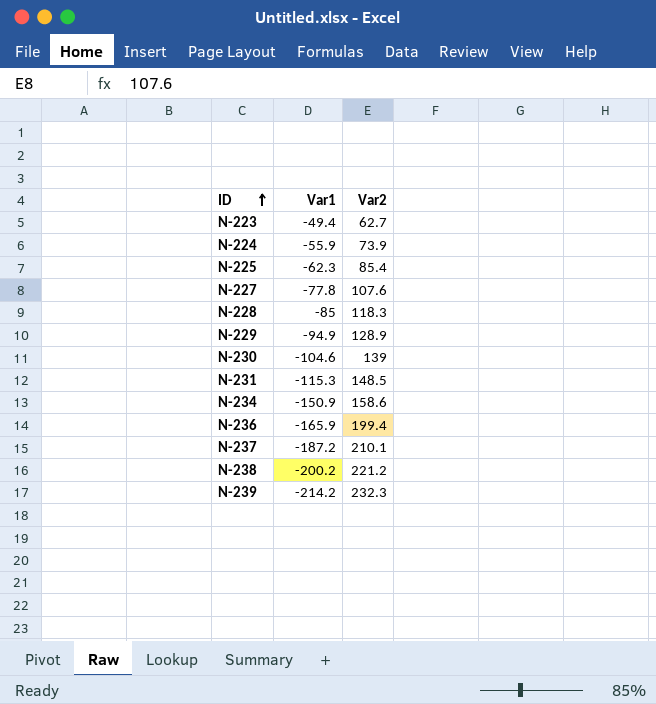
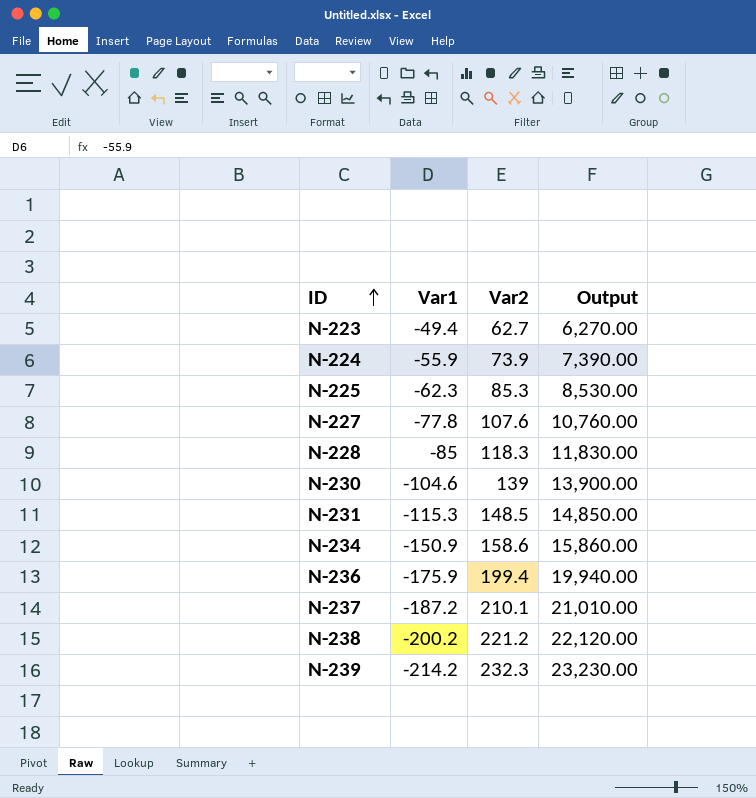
column Output | formula: none -> [Var2] * 100
row N-229: -94.9 | 128.9 -> none
N-225 | Var2: 85.4 -> 85.3
N-236 | Var1: -165.9 -> -175.9

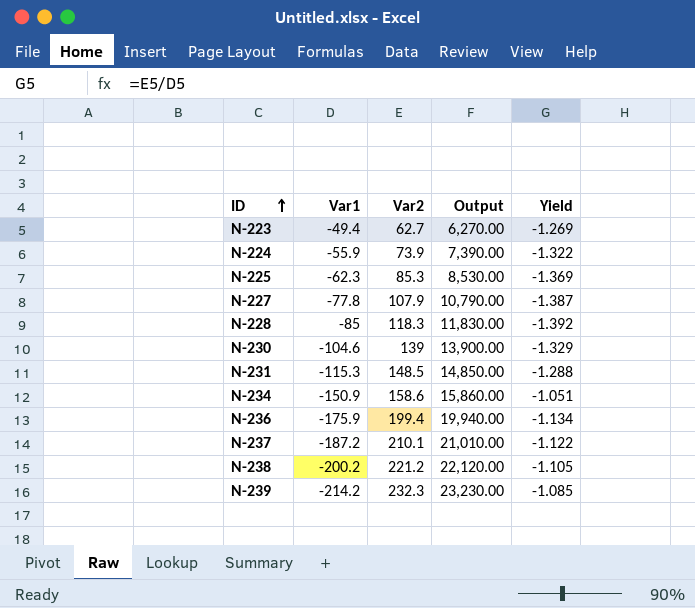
column Yield | formula: none -> [Var2] / [Var1]
N-227 | Var2: 107.6 -> 107.9
N-227 | Output: 10,760.00 -> 10,790.00

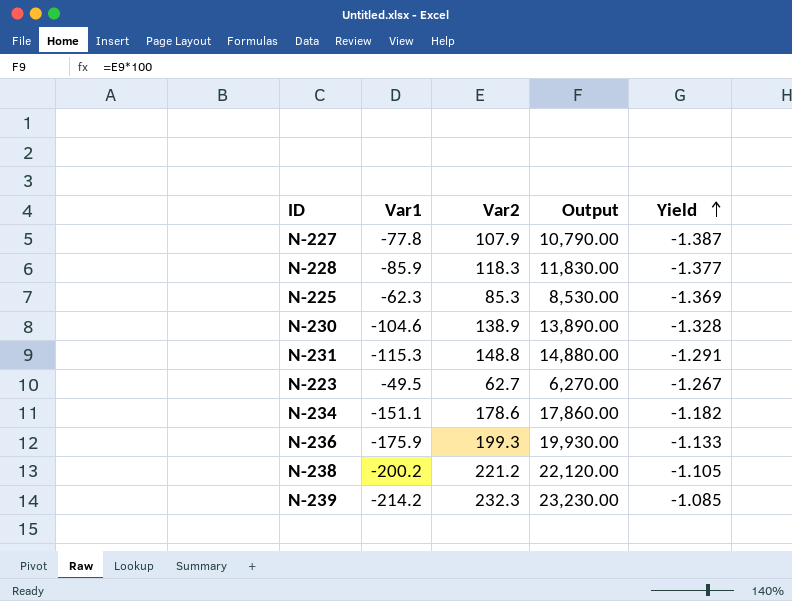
row order: ID ascending -> Yield ascending
row N-224: -55.9 | 73.9 | 7,390.00 | -1.322 -> none
row N-237: -187.2 | 210.1 | 21,010.00 | -1.122 -> none
N-228 | Var1: -85 -> -85.9
N-228 | Yield: -1.392 -> -1.377
N-230 | Var2: 139 -> 138.9
N-230 | Output: 13,900.00 -> 13,890.00
N-230 | Yield: -1.329 -> -1.328
N-231 | Var2: 148.5 -> 148.8
N-231 | Output: 14,850.00 -> 14,880.00
N-231 | Yield: -1.288 -> -1.291
N-223 | Var1: -49.4 -> -49.5
N-223 | Yield: -1.269 -> -1.267
N-234 | Var1: -150.9 -> -151.1
N-234 | Var2: 158.6 -> 178.6
N-234 | Output: 15,860.00 -> 17,860.00
N-234 | Yield: -1.051 -> -1.182
N-236 | Var2: 199.4 -> 199.3
N-236 | Output: 19,940.00 -> 19,930.00
N-236 | Yield: -1.134 -> -1.133

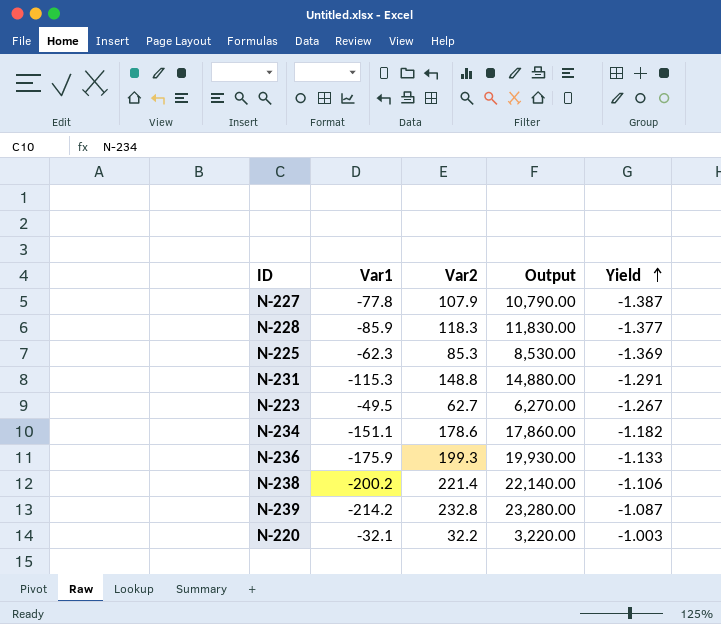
row N-230: -104.6 | 138.9 | 13,890.00 | -1.328 -> none
N-238 | Var2: 221.2 -> 221.4
N-238 | Output: 22,120.00 -> 22,140.00
N-238 | Yield: -1.105 -> -1.106
N-239 | Var2: 232.3 -> 232.8
N-239 | Output: 23,230.00 -> 23,280.00
N-239 | Yield: -1.085 -> -1.087
row N-220: none -> -32.1 | 32.2 | 3,220.00 | -1.003

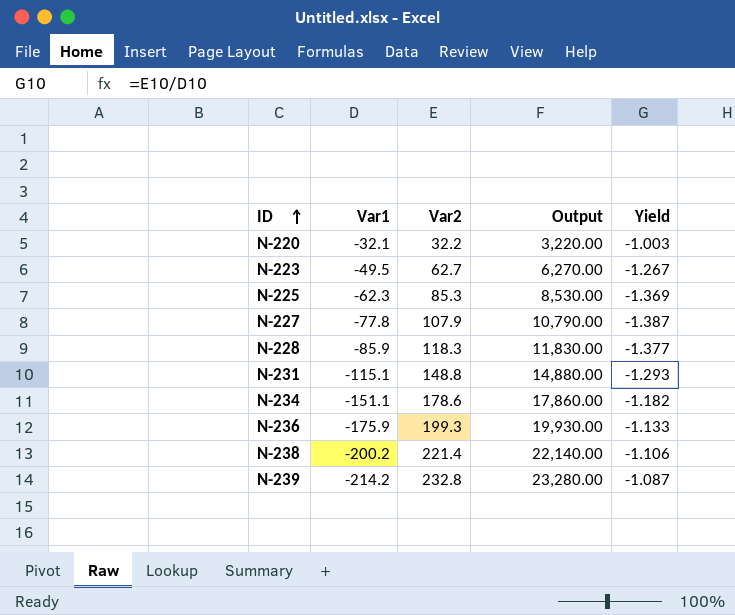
row order: Yield ascending -> ID ascending
N-231 | Var1: -115.3 -> -115.1
N-231 | Yield: -1.291 -> -1.293

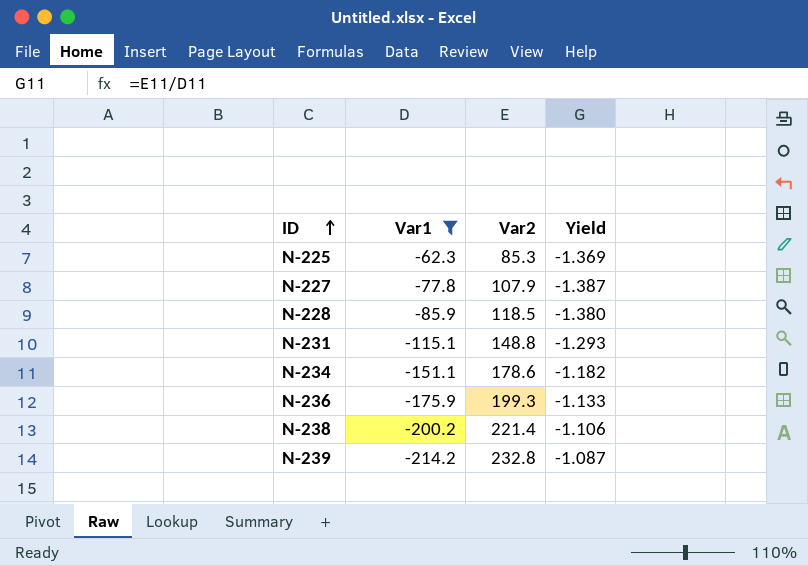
filter: none -> Var1 <= -62.3
column Output | formula: [Var2] * 100 -> none
N-228 | Var2: 118.3 -> 118.5
N-228 | Yield: -1.377 -> -1.380

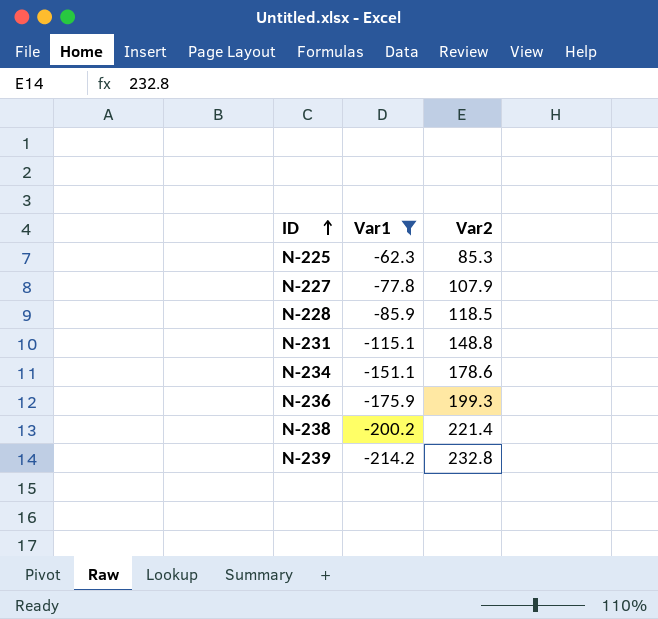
column Yield | formula: [Var2] / [Var1] -> none

